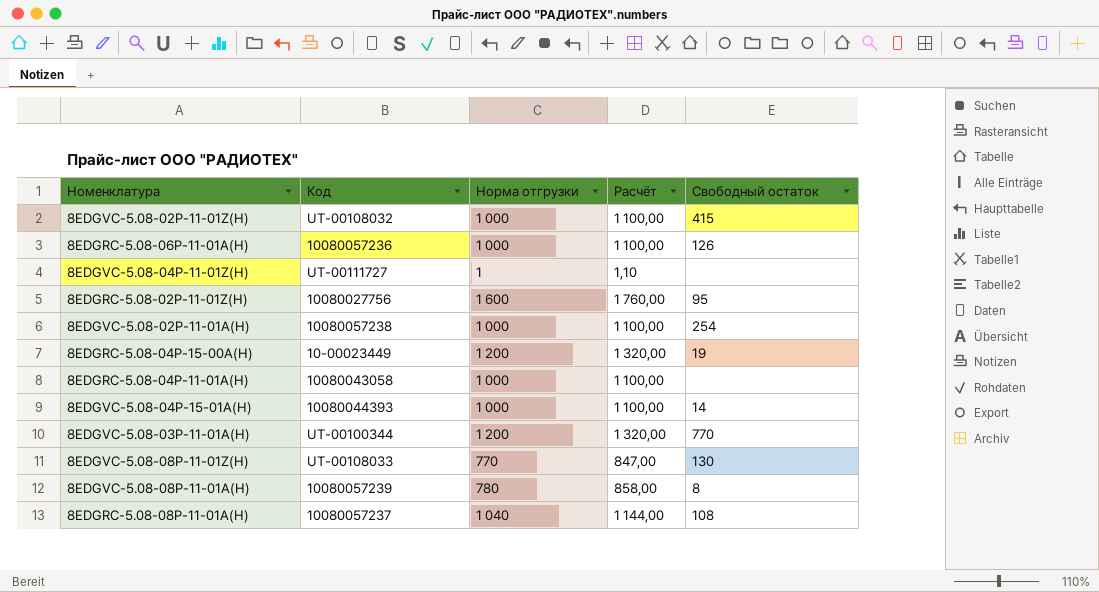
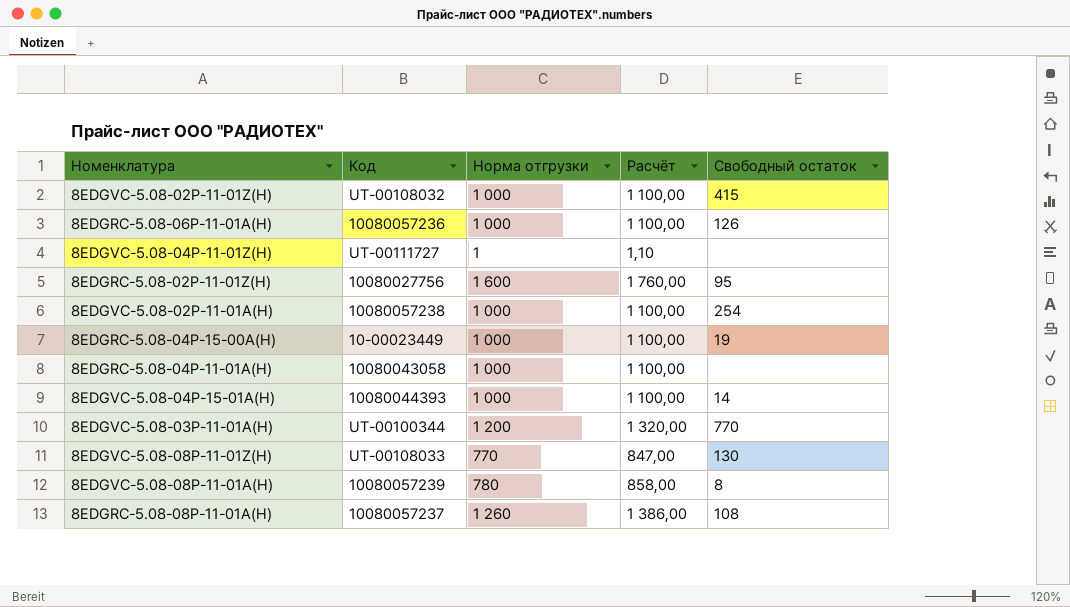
8EDGRC-5.08-04P-15-00A(H) | Норма отгрузки: 1 200 -> 1 000
8EDGRC-5.08-04P-15-00A(H) | Расчёт: 1 320,00 -> 1 100,00
8EDGRC-5.08-08P-11-01A(H) | Норма отгрузки: 1 040 -> 1 260
8EDGRC-5.08-08P-11-01A(H) | Расчёт: 1 144,00 -> 1 386,00

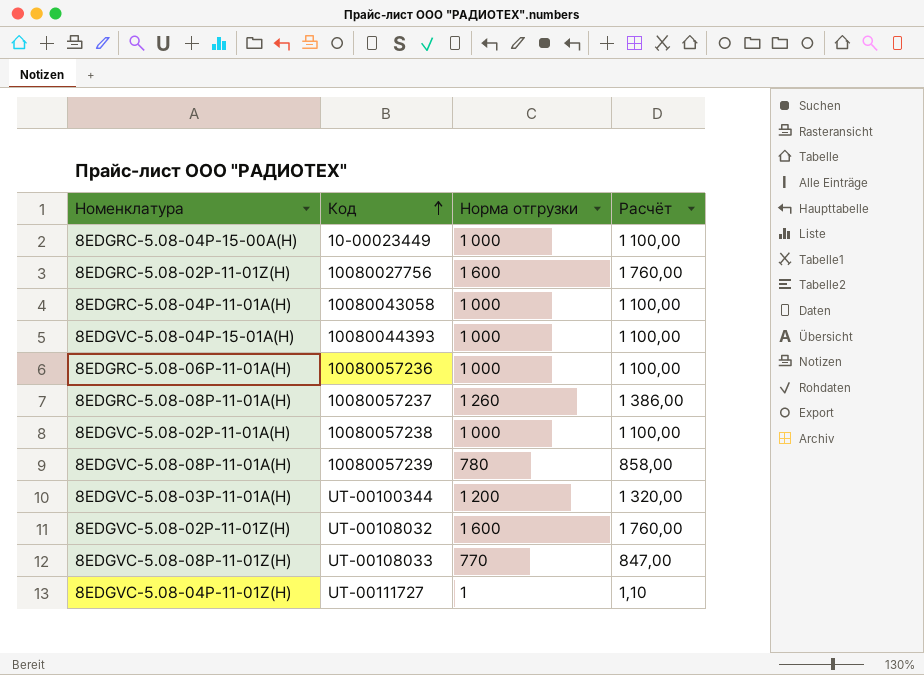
row order: none -> Код ascending
column Свободный остаток | position: 5 -> none
8EDGVC-5.08-02P-11-01Z(H) | Норма отгрузки: 1 000 -> 1 600
8EDGVC-5.08-02P-11-01Z(H) | Расчёт: 1 100,00 -> 1 760,00

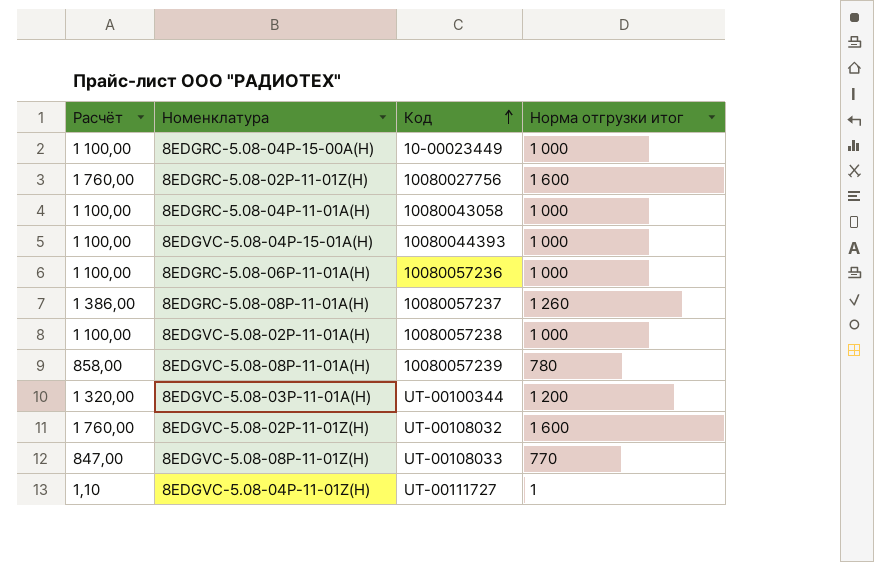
column Расчёт | position: 4 -> 1
column name: Норма отгрузки -> Норма отгрузки итог

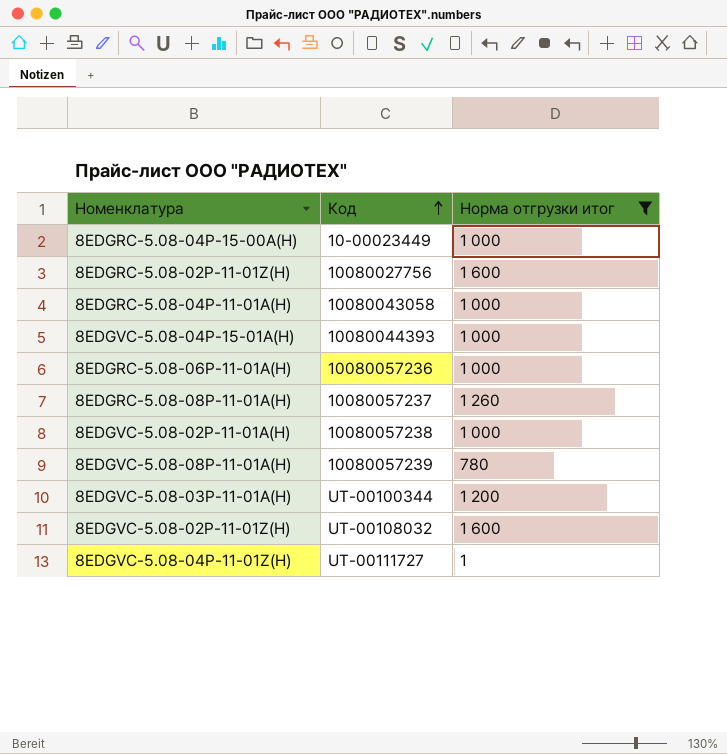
filter: none -> Норма отгрузки итог != 770
column Расчёт | formula: [Норма отгрузки итог] * 1,1 -> none

